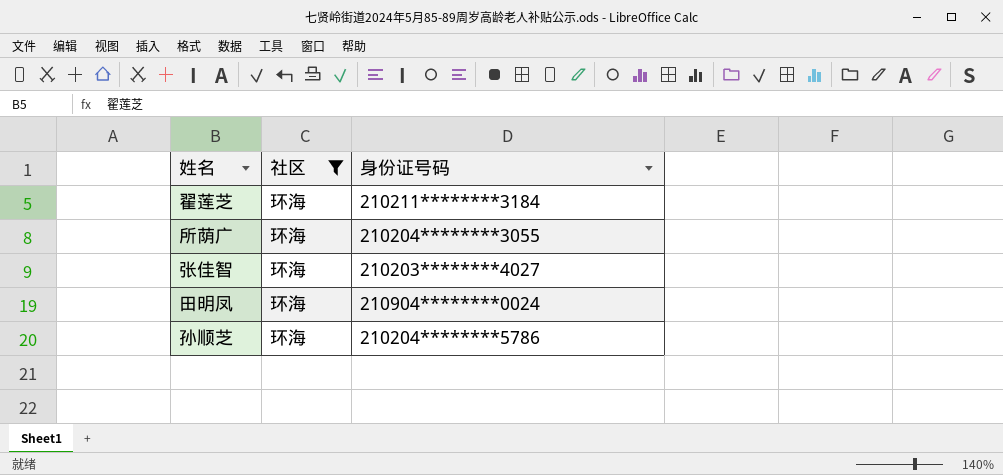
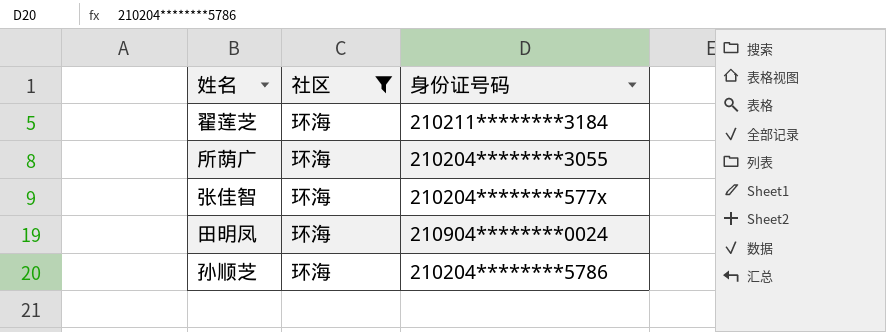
张佳智 | 身份证号码: 210203********4027 -> 210204********577x

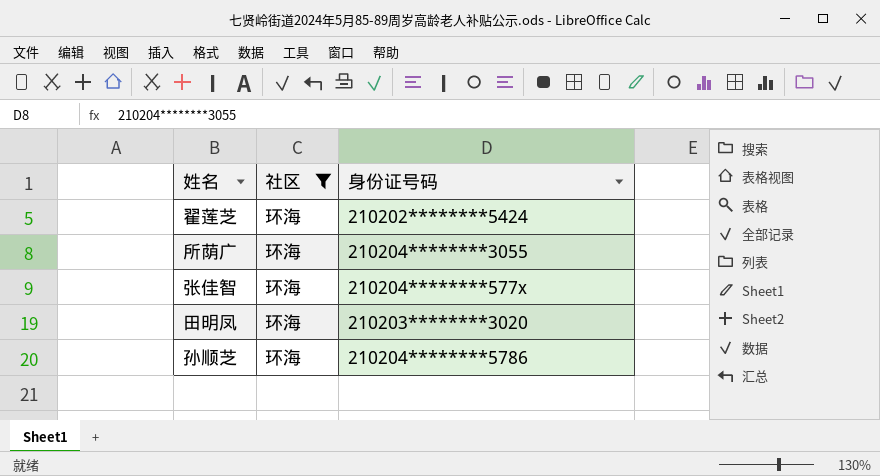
翟莲芝 | 身份证号码: 210211********3184 -> 210202********5424
田明凤 | 身份证号码: 210904********0024 -> 210203********3020

